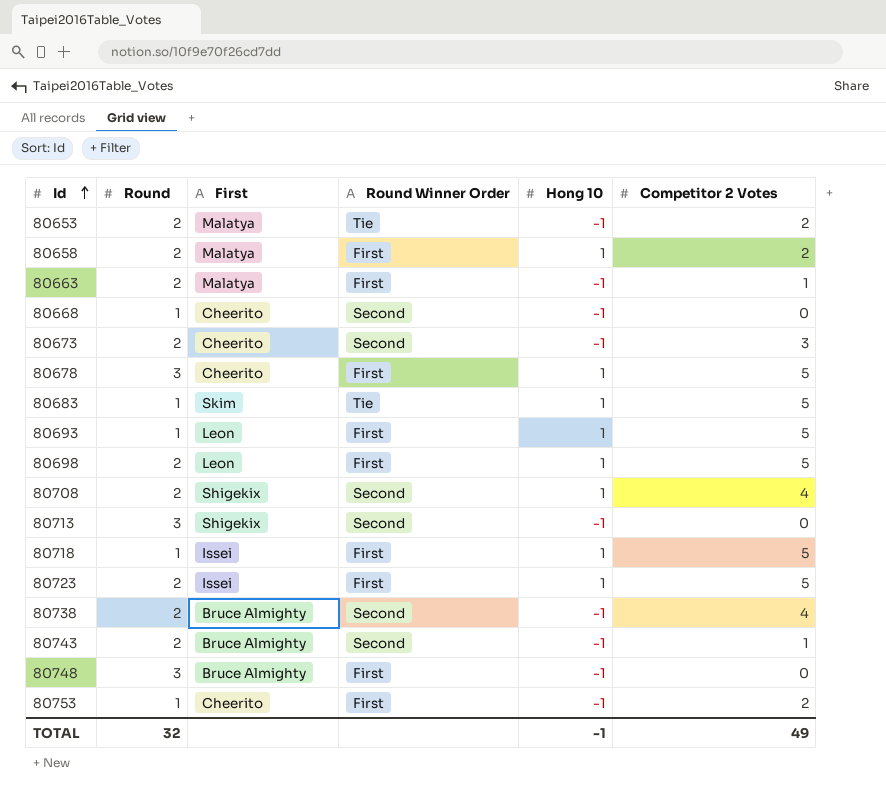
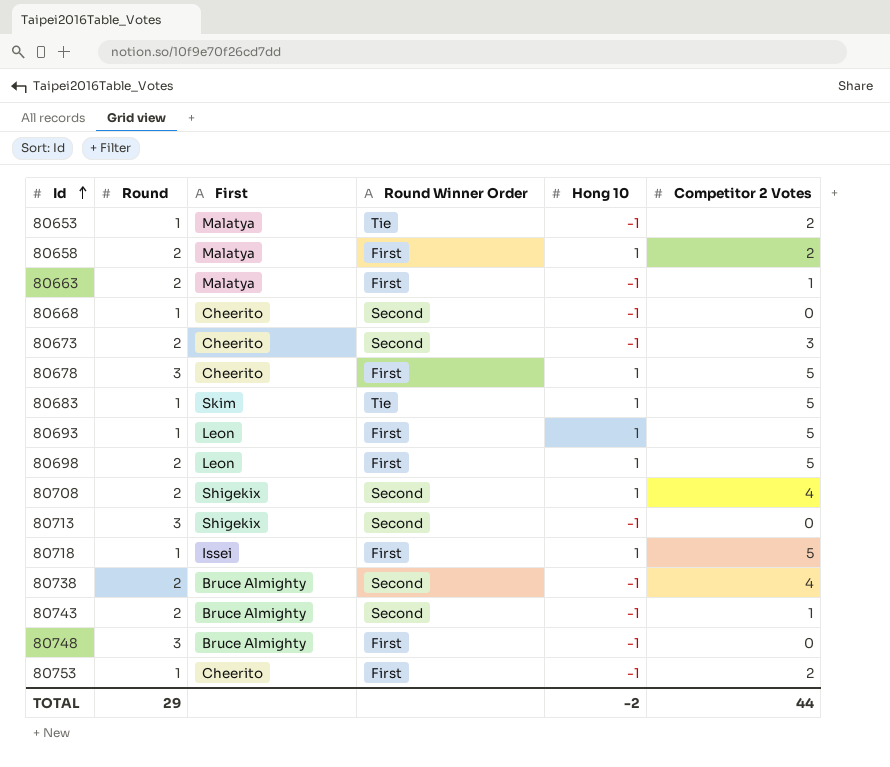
row 80723: 2 | Issei | First | 1 | 5 -> none
80653 | Round: 2 -> 1
TOTAL | Round: 32 -> 29
TOTAL | Hong 10: -1 -> -2
TOTAL | Competitor 2 Votes: 49 -> 44

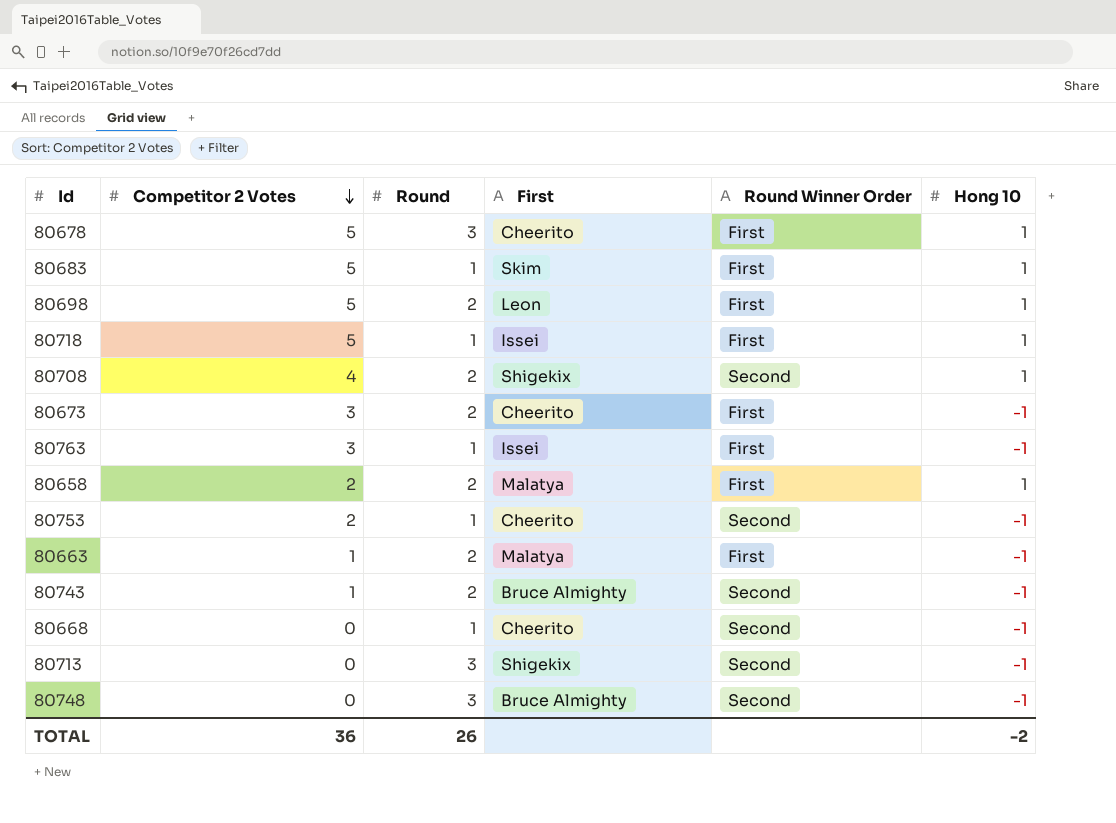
row order: Id ascending -> Competitor 2 Votes descending
column Competitor 2 Votes | position: 6 -> 2
row 80653: 1 | Malatya | Tie | -1 | 2 -> none
row 80693: 1 | Leon | First | 1 | 5 -> none
row 80738: 2 | Bruce Almighty | Second | -1 | 4 -> none
80683 | Round Winner Order: Tie -> First
80673 | Round Winner Order: Second -> First
row 80763: none -> 3 | 1 | Issei | First | -1
80753 | Round Winner Order: First -> Second
80748 | Round Winner Order: First -> Second
TOTAL | Competitor 2 Votes: 44 -> 36
TOTAL | Round: 29 -> 26

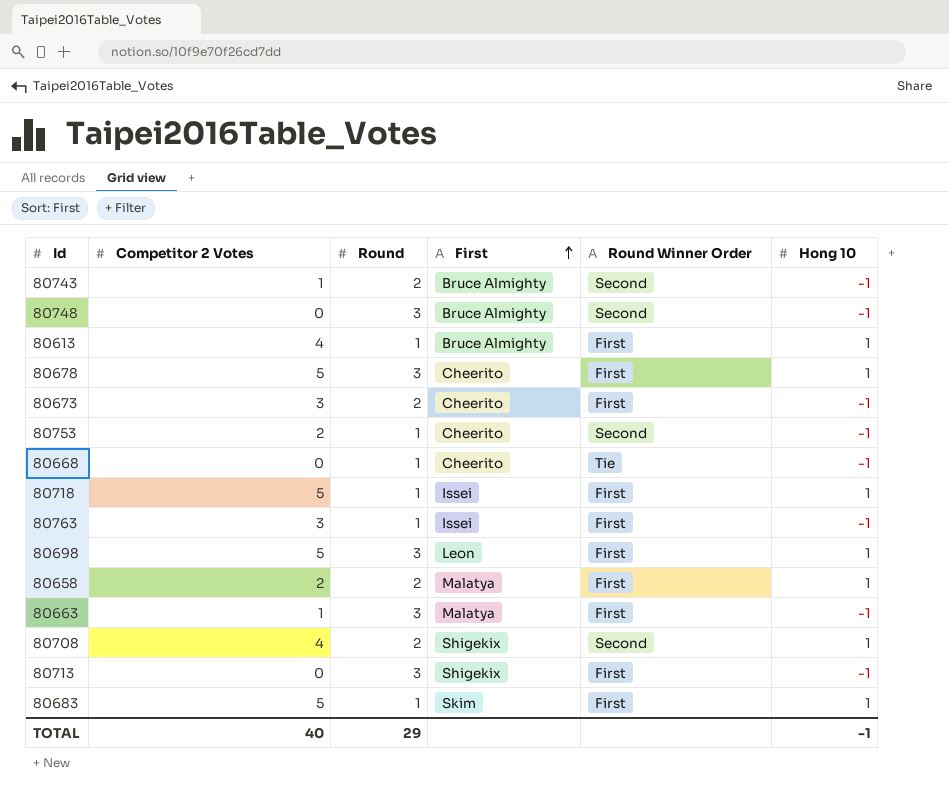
row order: Competitor 2 Votes descending -> First ascending
row 80613: none -> 4 | 1 | Bruce Almighty | First | 1
80668 | Round Winner Order: Second -> Tie
80698 | Round: 2 -> 3
80663 | Round: 2 -> 3
80713 | Round Winner Order: Second -> First
TOTAL | Competitor 2 Votes: 36 -> 40
TOTAL | Round: 26 -> 29
TOTAL | Hong 10: -2 -> -1

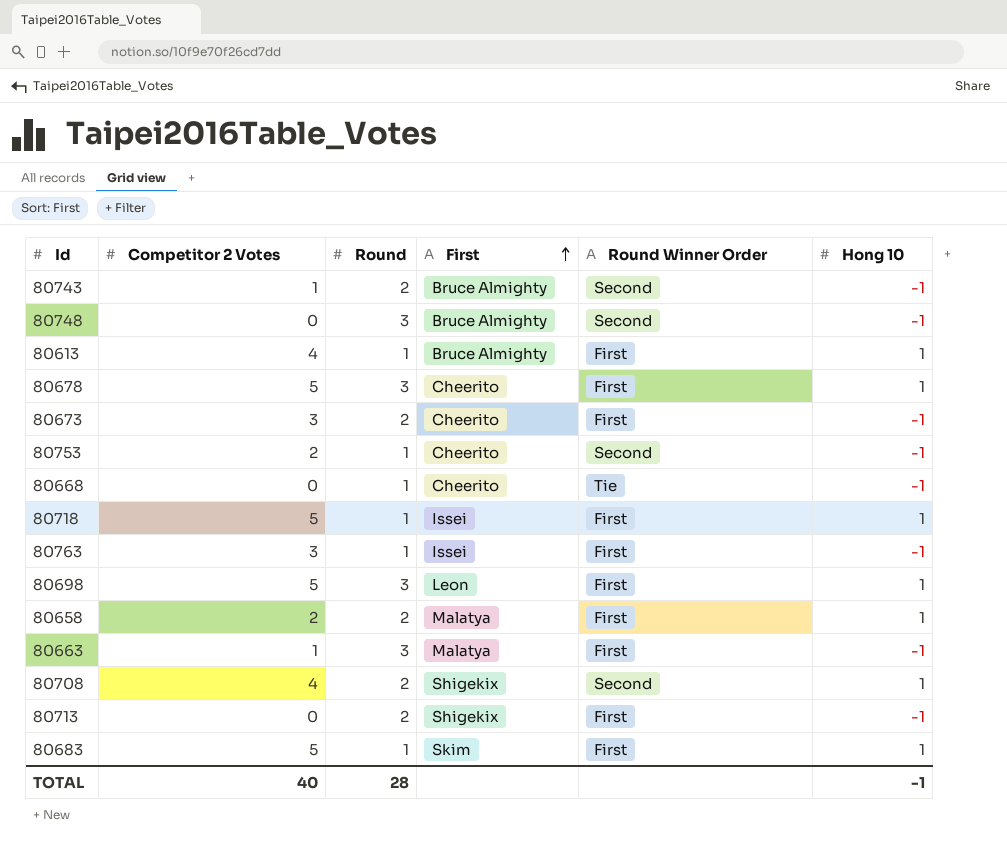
80713 | Round: 3 -> 2
TOTAL | Round: 29 -> 28

